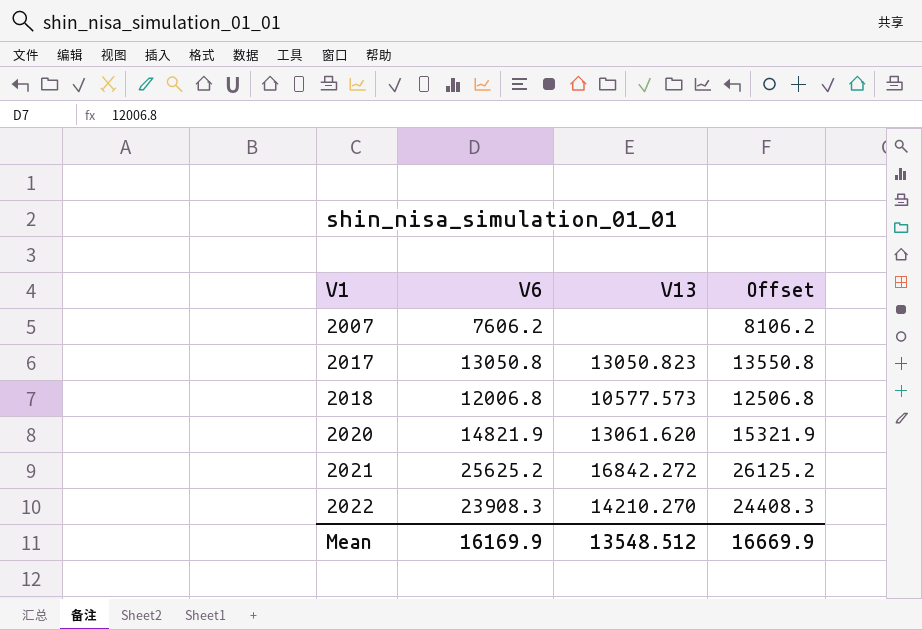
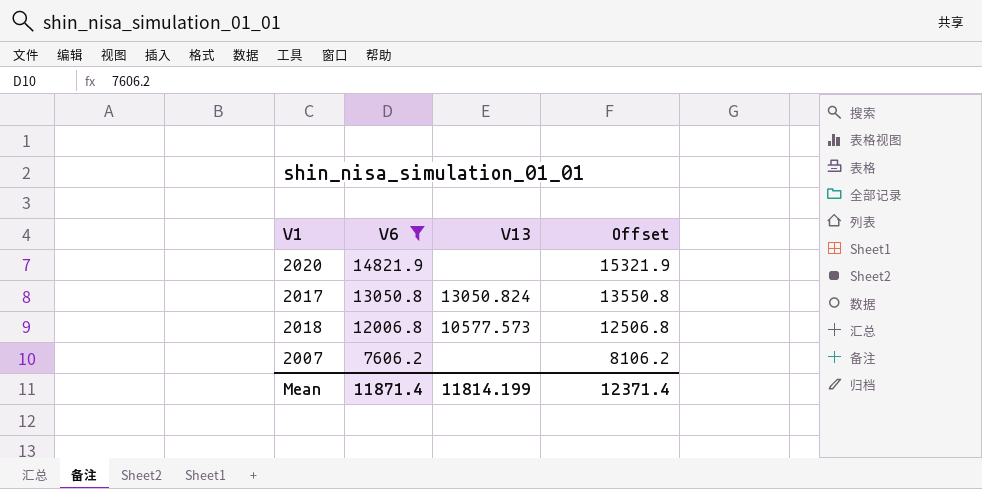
filter: none -> V6 <= 14821.9
row order: V1 ascending -> V6 descending
2020 | V13: 13061.620 -> none
2017 | V13: 13050.823 -> 13050.824
Mean | V6: 16169.9 -> 11871.4
Mean | V13: 13548.512 -> 11814.199
Mean | Offset: 16669.9 -> 12371.4

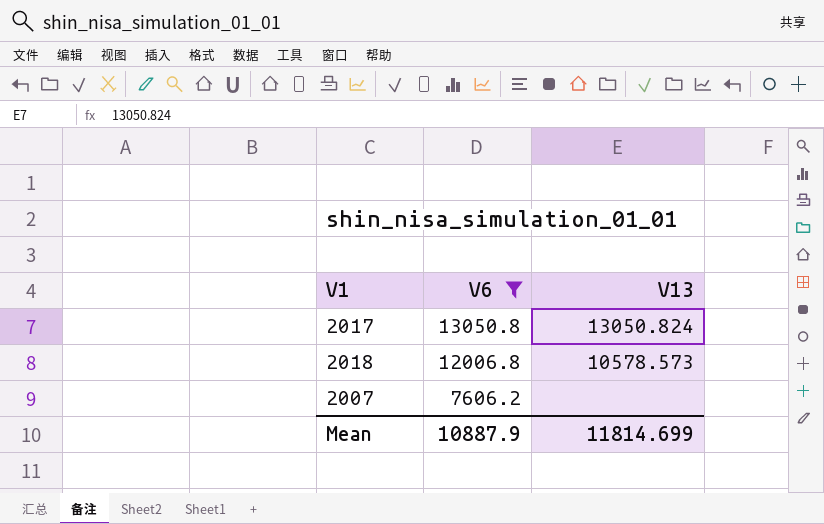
column Offset | formula: [V6] + 500 -> none
row 2020: 14821.9 | none | 15321.9 -> none
2018 | V13: 10577.573 -> 10578.573
Mean | V6: 11871.4 -> 10887.9
Mean | V13: 11814.199 -> 11814.699

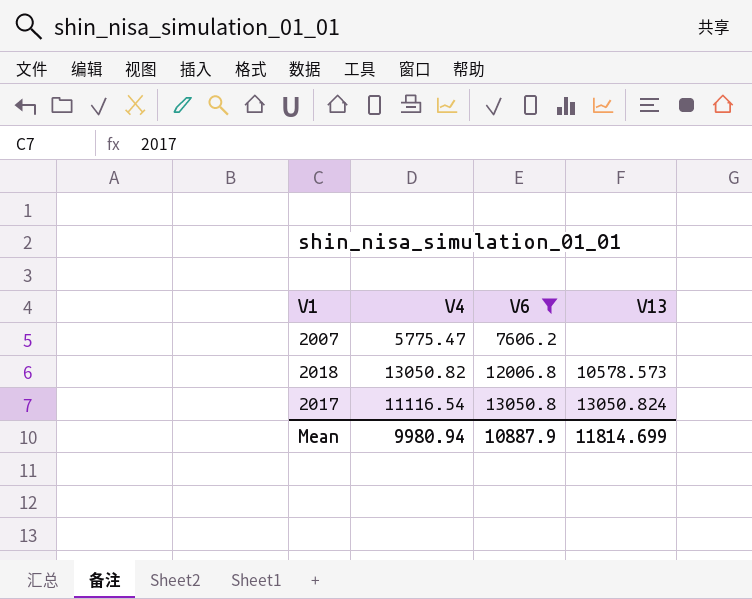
row order: V6 descending -> V6 ascending
column V4 | position: none -> 2

